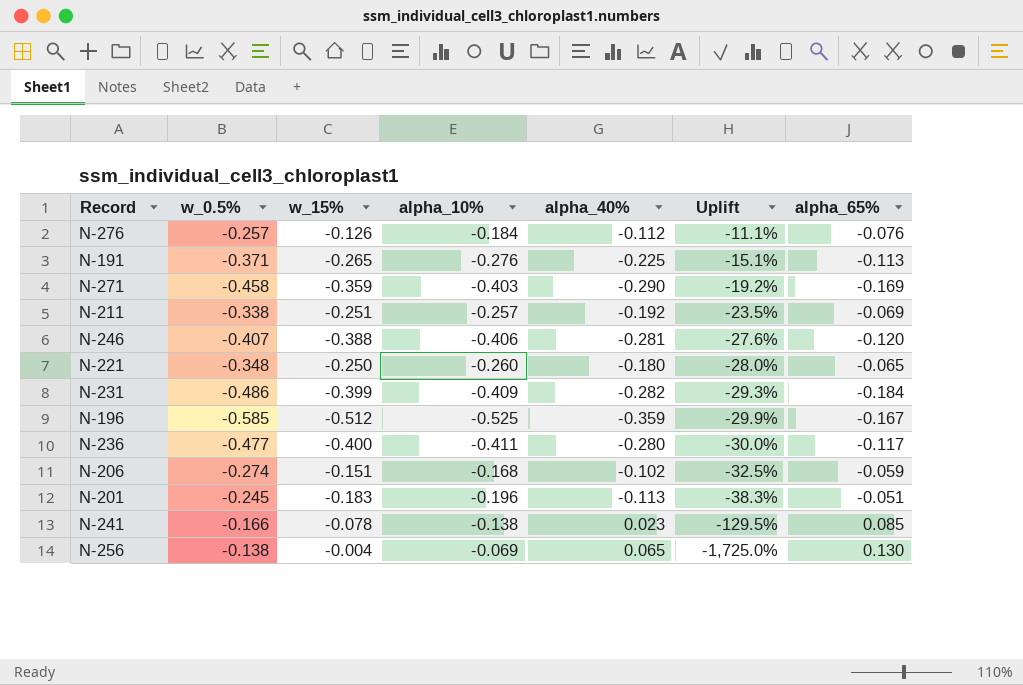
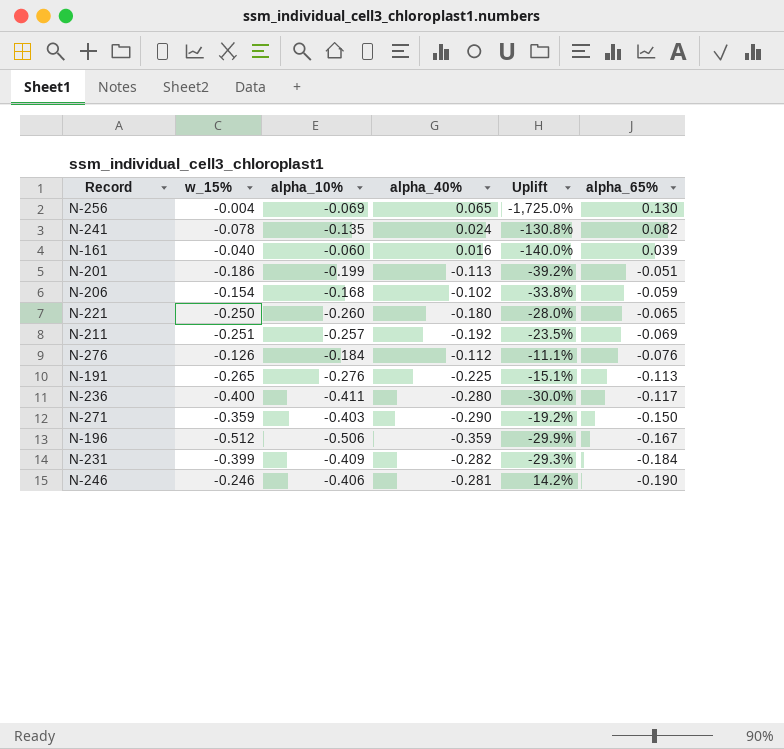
row order: Uplift descending -> alpha_65% descending
column w_0.5% | position: 2 -> none
N-241 | alpha_10%: -0.138 -> -0.135
N-241 | alpha_40%: 0.023 -> 0.024
N-241 | Uplift: -129.5% -> -130.8%
N-241 | alpha_65%: 0.085 -> 0.082
row N-161: none -> -0.040 | -0.060 | 0.016 | -140.0% | 0.039
N-201 | w_15%: -0.183 -> -0.186
N-201 | alpha_10%: -0.196 -> -0.199
N-201 | Uplift: -38.3% -> -39.2%
N-206 | w_15%: -0.151 -> -0.154
N-206 | Uplift: -32.5% -> -33.8%
N-271 | alpha_65%: -0.169 -> -0.150
N-196 | alpha_10%: -0.525 -> -0.506
N-246 | w_15%: -0.388 -> -0.246
N-246 | Uplift: -27.6% -> 14.2%
N-246 | alpha_65%: -0.120 -> -0.190

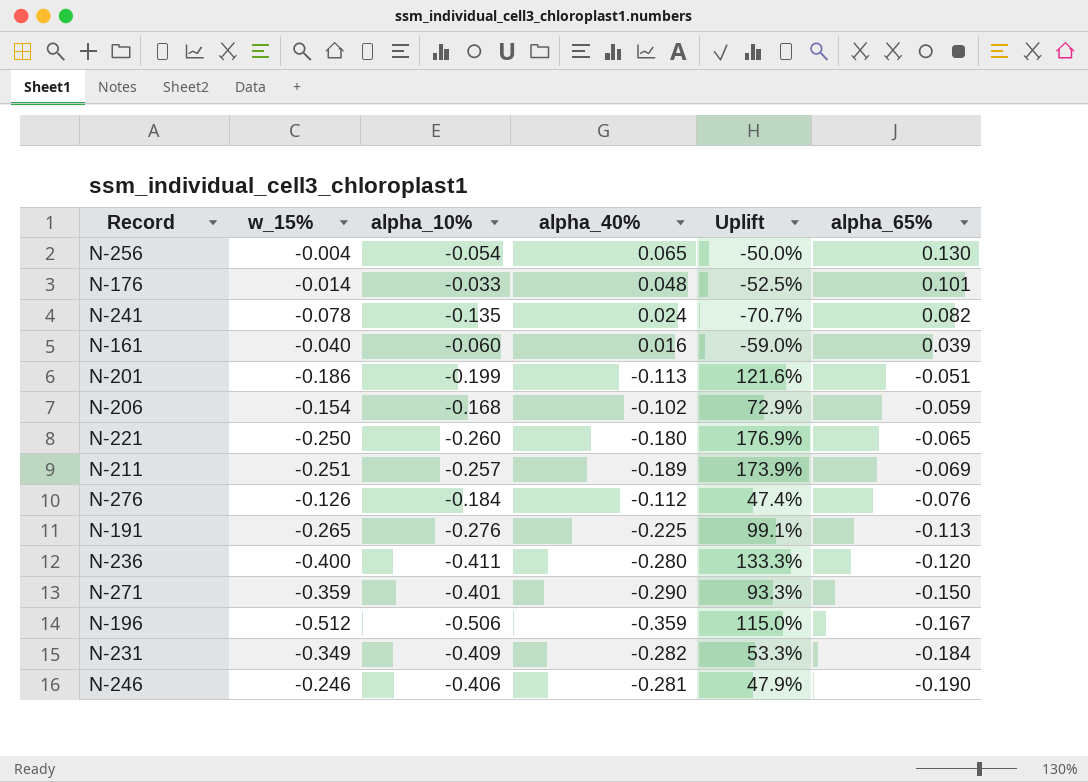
column Uplift | formula: ([alpha_40%] - [w_15%]) / [w_15%] -> ([alpha_40%] - [alpha_65%]) / [alpha_65%]
N-256 | alpha_10%: -0.069 -> -0.054
row N-176: none -> -0.014 | -0.033 | 0.048 | -52.5% | 0.101
N-211 | alpha_40%: -0.192 -> -0.189
N-236 | alpha_65%: -0.117 -> -0.120
N-271 | alpha_10%: -0.403 -> -0.401
N-231 | w_15%: -0.399 -> -0.349

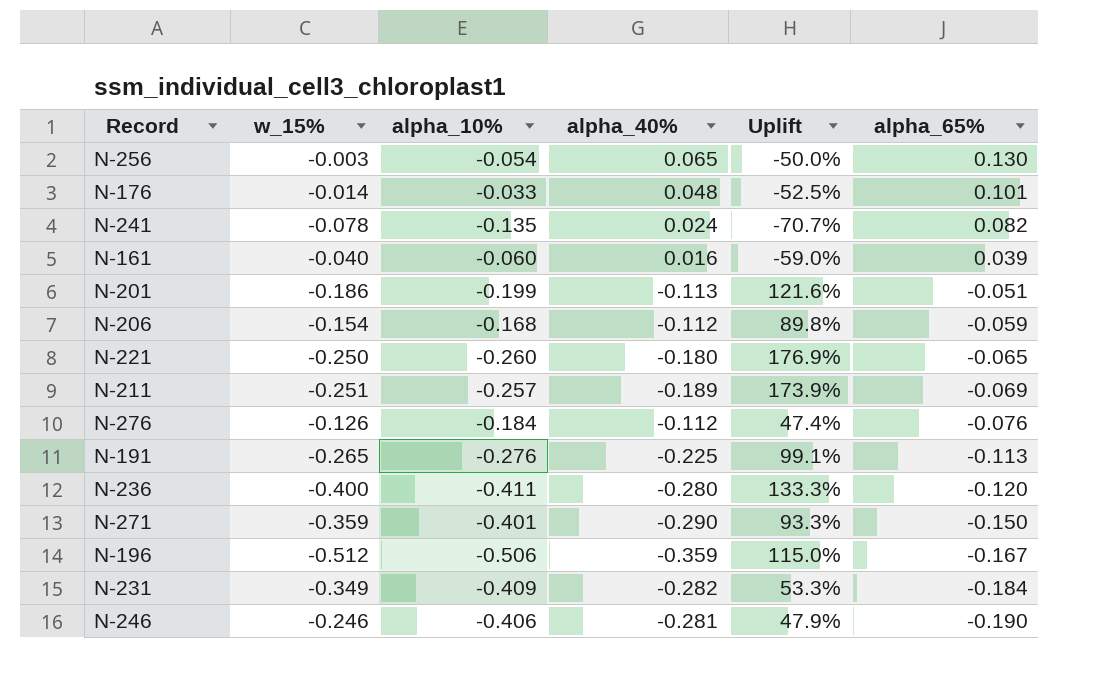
N-256 | w_15%: -0.004 -> -0.003
N-206 | alpha_40%: -0.102 -> -0.112
N-206 | Uplift: 72.9% -> 89.8%

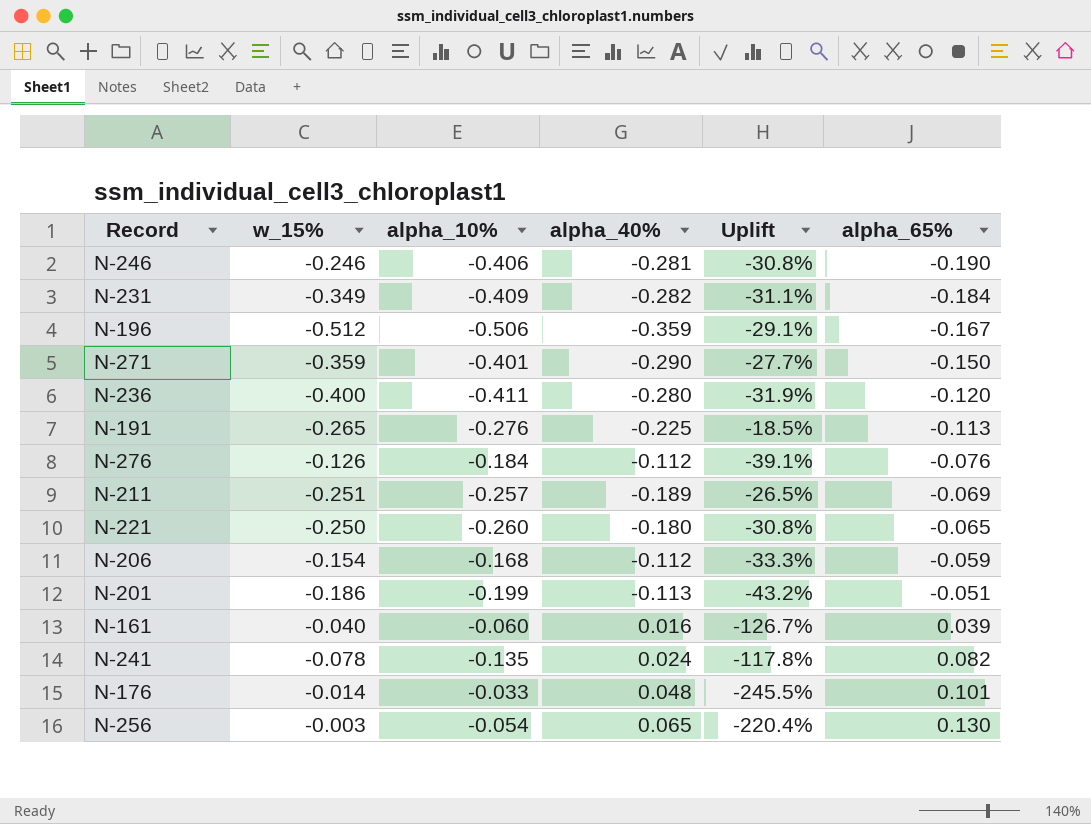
row order: alpha_65% descending -> alpha_65% ascending
column Uplift | formula: ([alpha_40%] - [alpha_65%]) / [alpha_65%] -> ([alpha_40%] - [alpha_10%]) / [alpha_10%]

